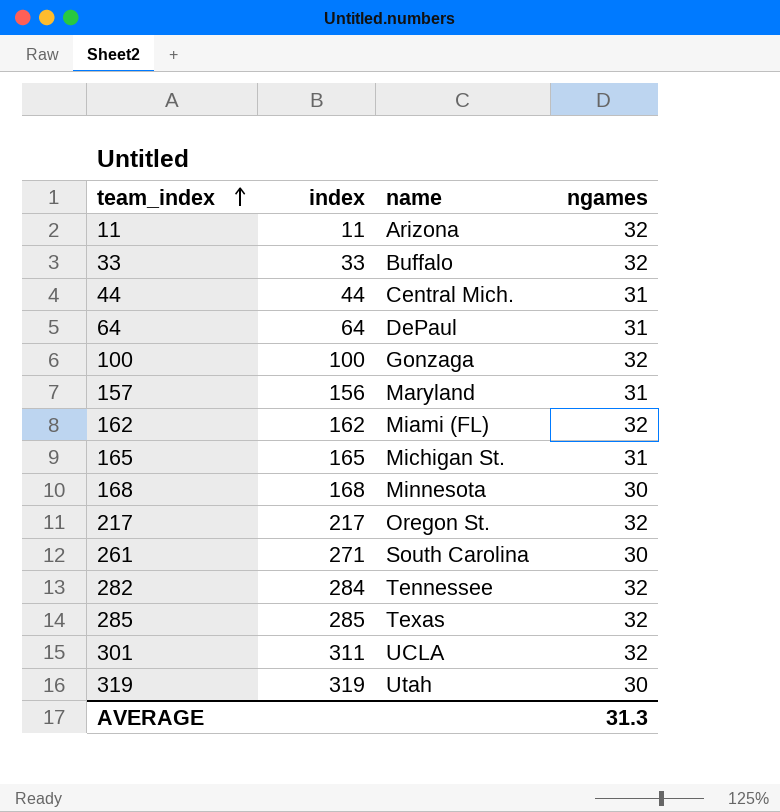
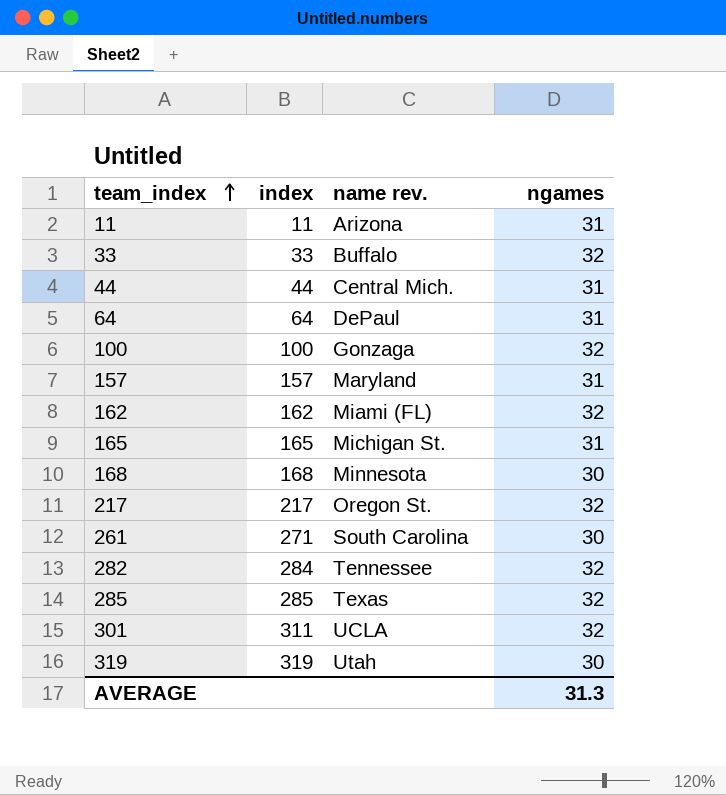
column name: name -> name rev.
11 | ngames: 32 -> 31
157 | index: 156 -> 157

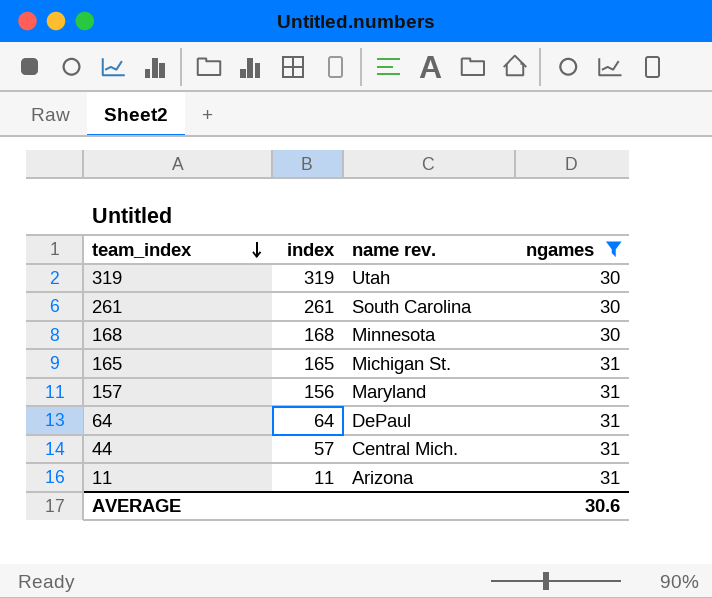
filter: none -> ngames != 32
row order: team_index ascending -> team_index descending
261 | index: 271 -> 261
157 | index: 157 -> 156
44 | index: 44 -> 57
AVERAGE | ngames: 31.3 -> 30.6

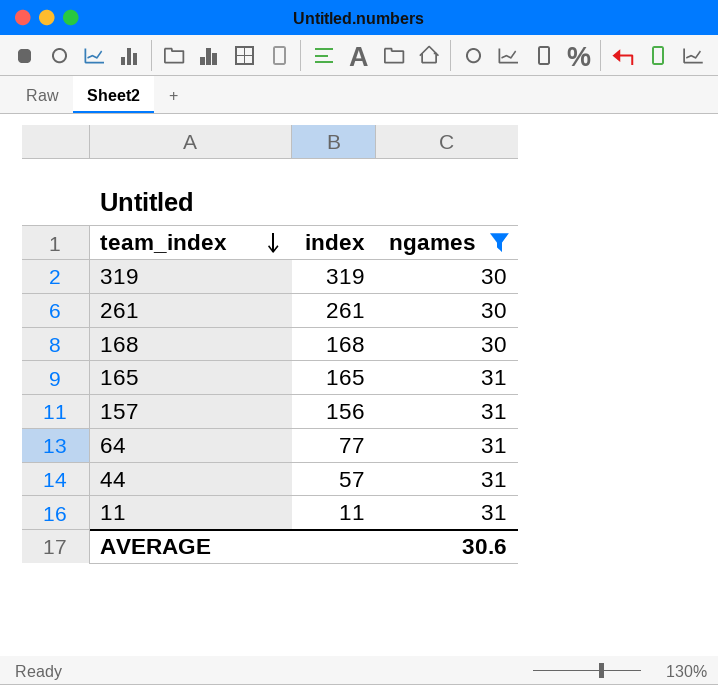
column name rev. | position: 3 -> none
64 | index: 64 -> 77

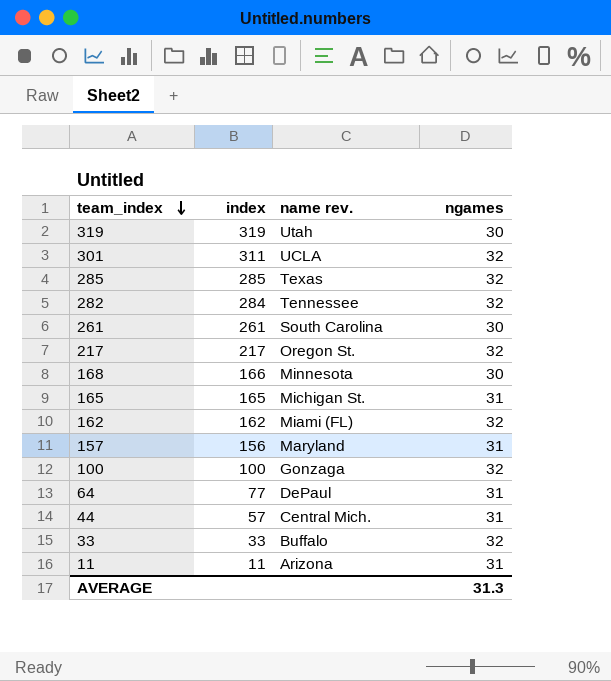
filter: ngames != 32 -> none
column name rev. | position: none -> 3
168 | index: 168 -> 166
AVERAGE | ngames: 30.6 -> 31.3

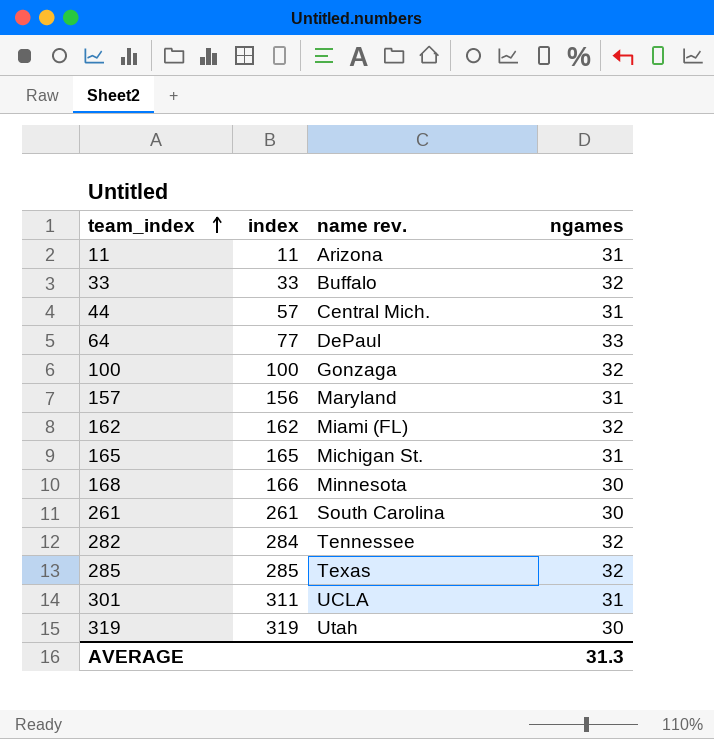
row order: team_index descending -> team_index ascending
row 217: 217 | Oregon St. | 32 -> none
64 | ngames: 31 -> 33
301 | ngames: 32 -> 31

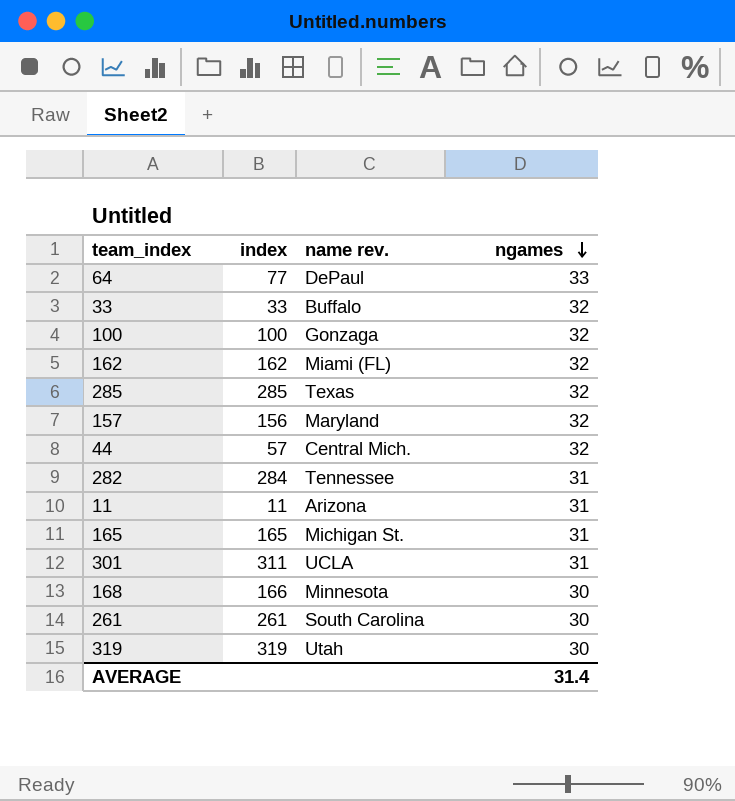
row order: team_index ascending -> ngames descending
157 | ngames: 31 -> 32
44 | ngames: 31 -> 32
282 | ngames: 32 -> 31
AVERAGE | ngames: 31.3 -> 31.4

